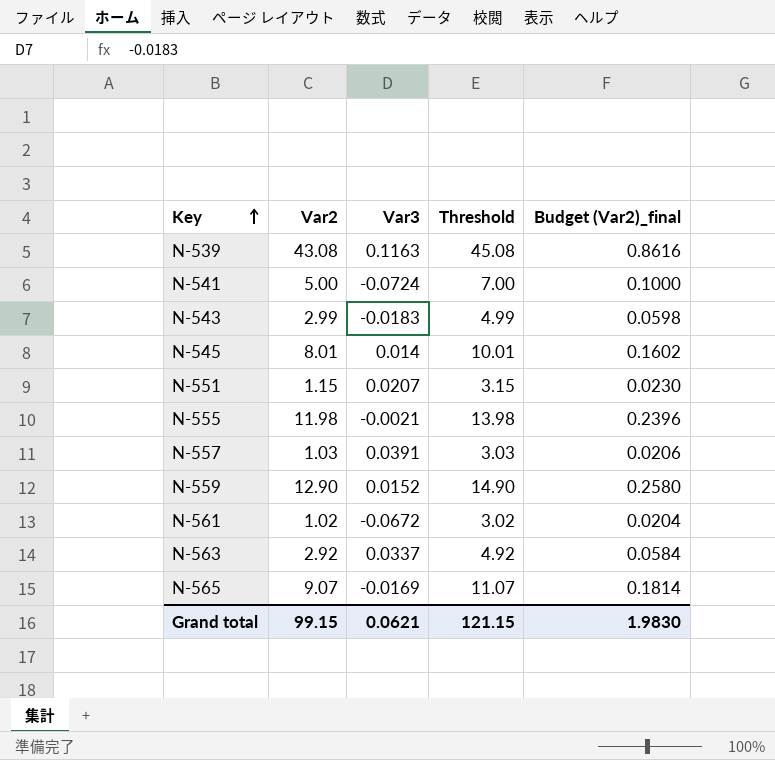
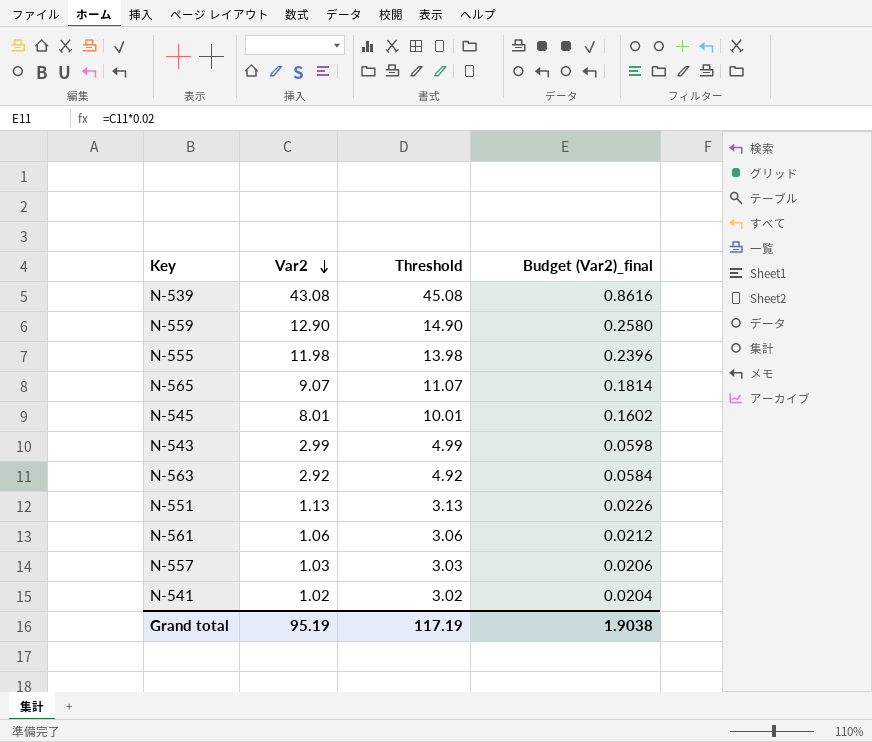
row order: Key ascending -> Var2 descending
column Var3 | position: 3 -> none
N-551 | Var2: 1.15 -> 1.13
N-551 | Threshold: 3.15 -> 3.13
N-551 | Budget (Var2)_final: 0.0230 -> 0.0226
N-561 | Var2: 1.02 -> 1.06
N-561 | Threshold: 3.02 -> 3.06
N-561 | Budget (Var2)_final: 0.0204 -> 0.0212
N-541 | Var2: 5.00 -> 1.02
N-541 | Threshold: 7.00 -> 3.02
N-541 | Budget (Var2)_final: 0.1000 -> 0.0204
Grand total | Var2: 99.15 -> 95.19
Grand total | Threshold: 121.15 -> 117.19
Grand total | Budget (Var2)_final: 1.9830 -> 1.9038

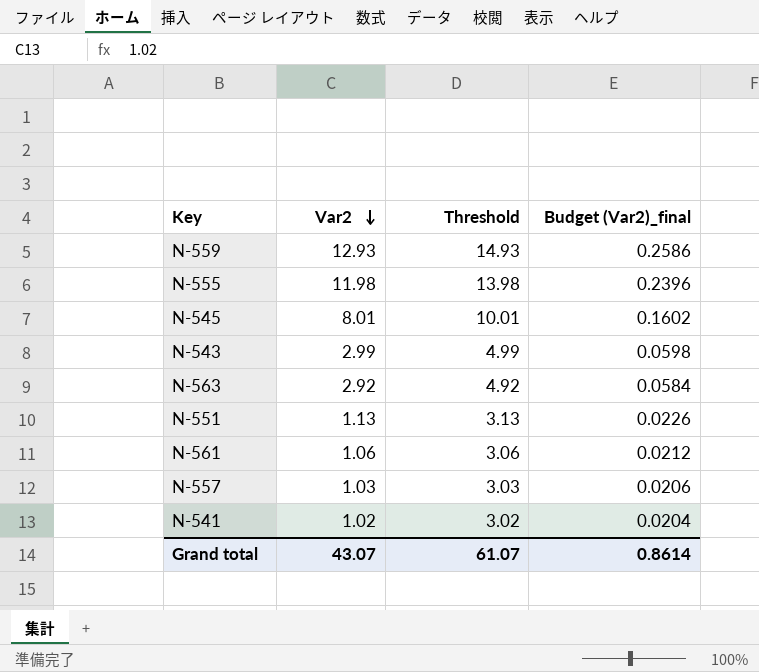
row N-539: 43.08 | 45.08 | 0.8616 -> none
row N-565: 9.07 | 11.07 | 0.1814 -> none
N-559 | Var2: 12.90 -> 12.93
N-559 | Threshold: 14.90 -> 14.93
N-559 | Budget (Var2)_final: 0.2580 -> 0.2586
Grand total | Var2: 95.19 -> 43.07
Grand total | Threshold: 117.19 -> 61.07
Grand total | Budget (Var2)_final: 1.9038 -> 0.8614

